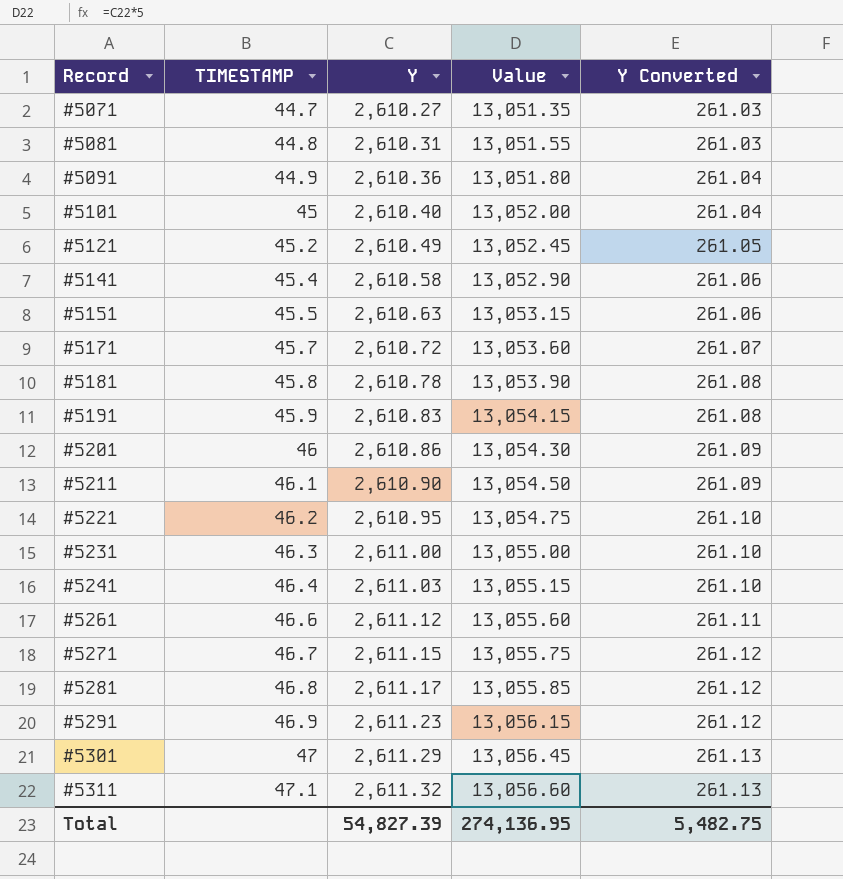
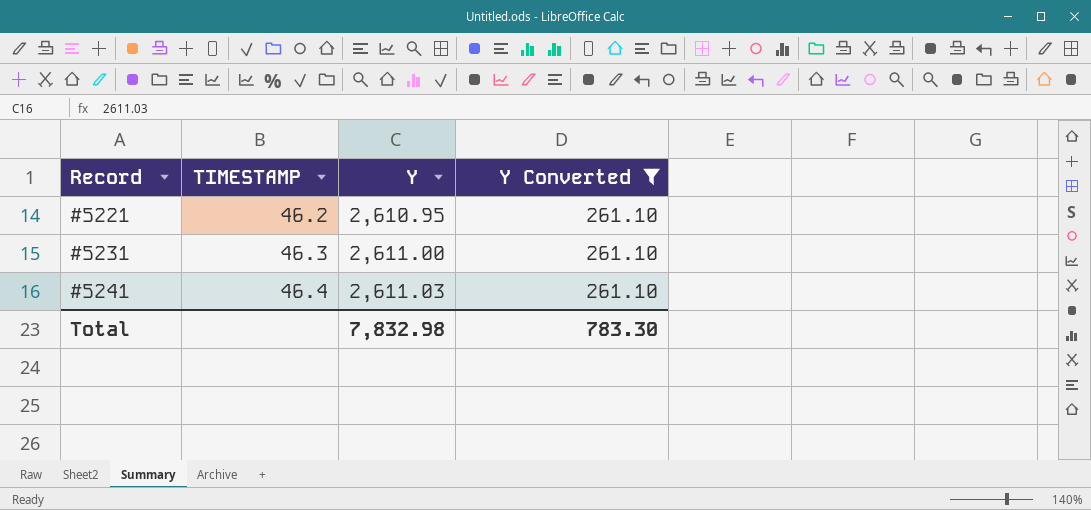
filter: none -> Y Converted = 261.10
column Value | formula: [Y] * 5 -> none
Total | Y: 54,827.39 -> 7,832.98
Total | Y Converted: 5,482.75 -> 783.30

